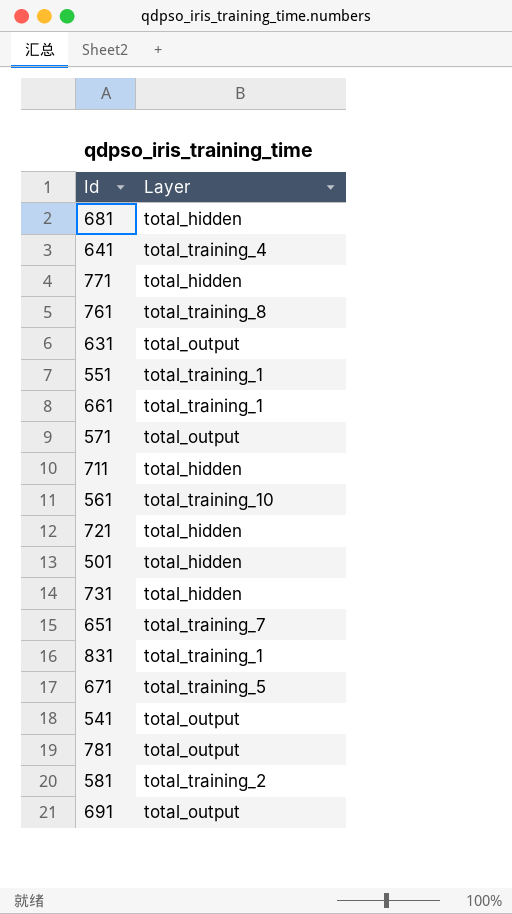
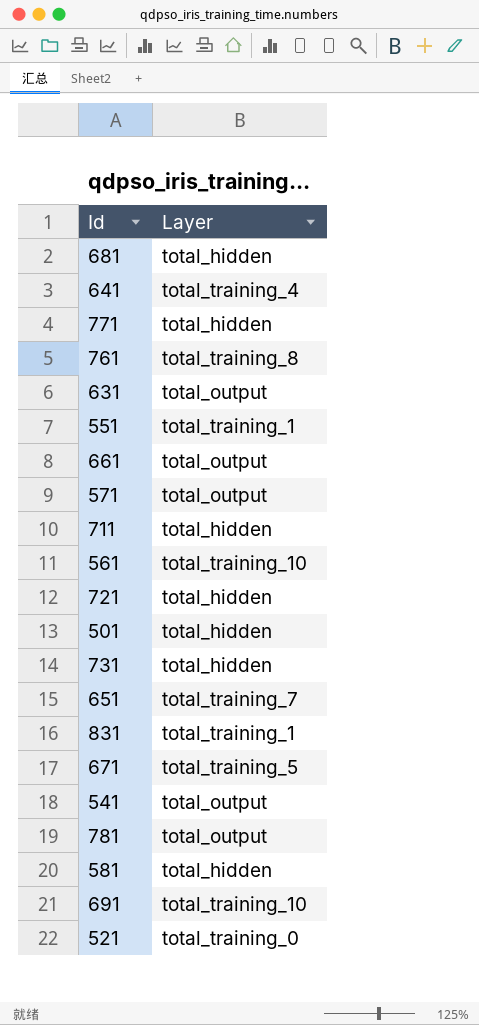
661 | Layer: total_training_1 -> total_output
581 | Layer: total_training_2 -> total_hidden
691 | Layer: total_output -> total_training_10
row 521: none -> total_training_0

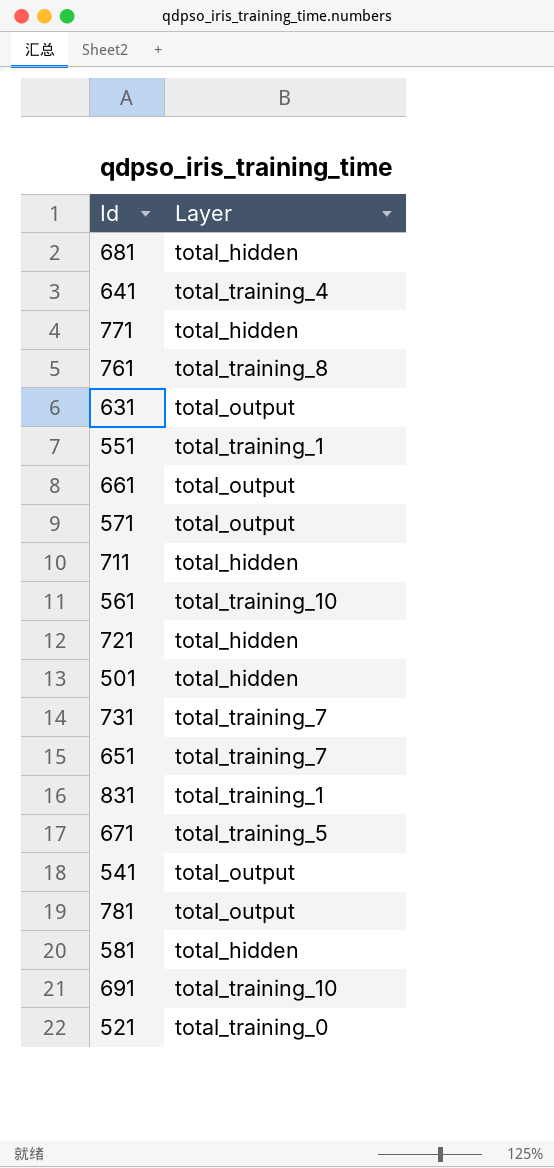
731 | Layer: total_hidden -> total_training_7

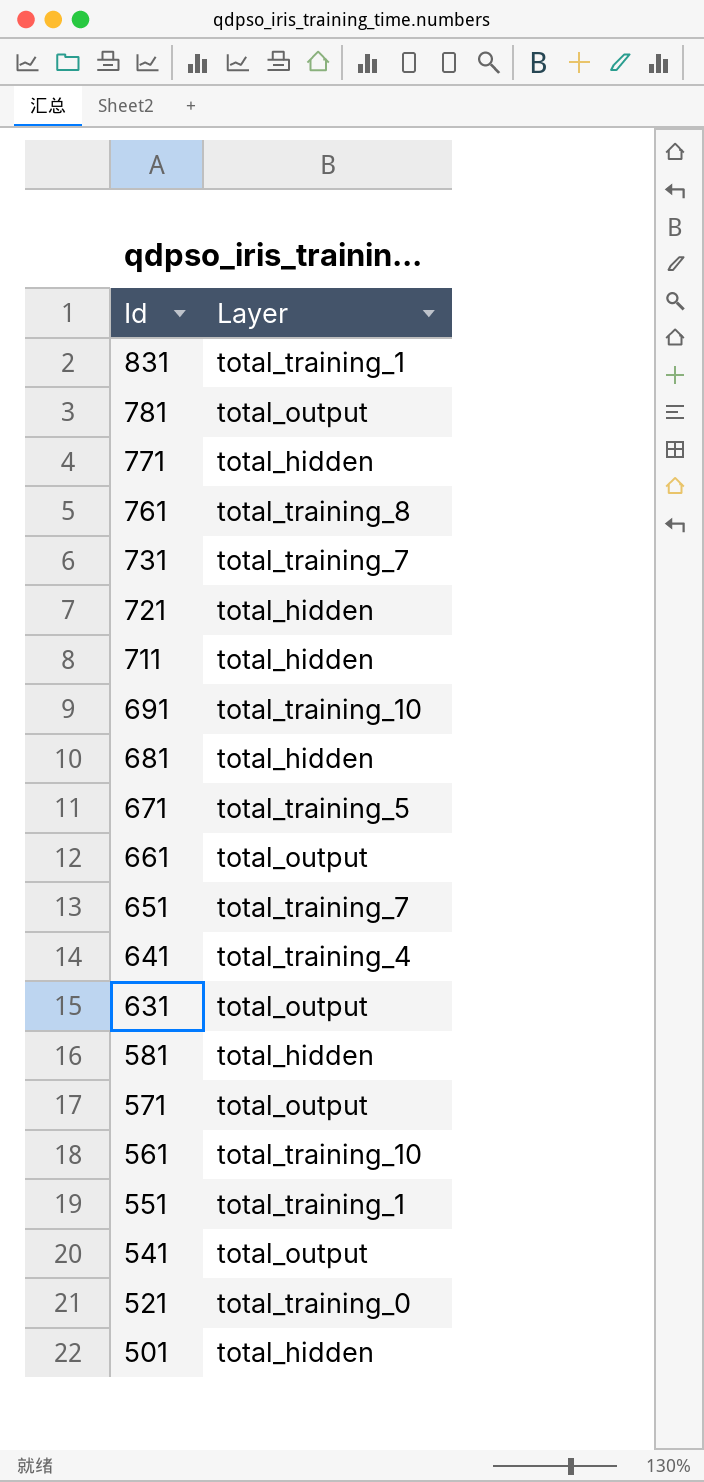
row order: none -> Id descending

